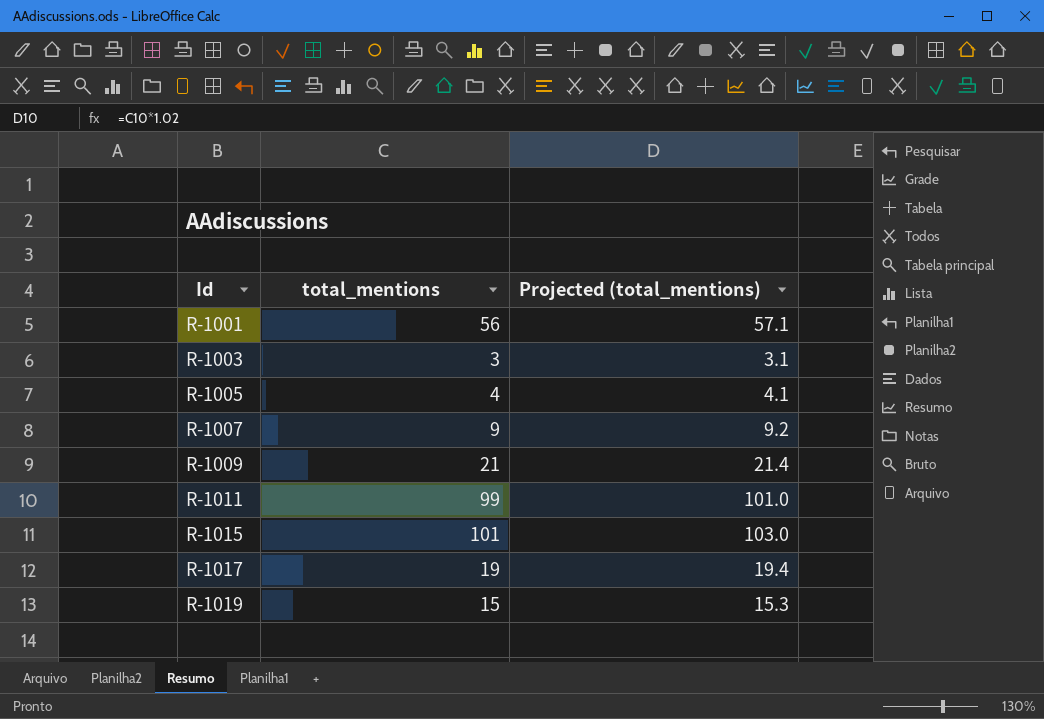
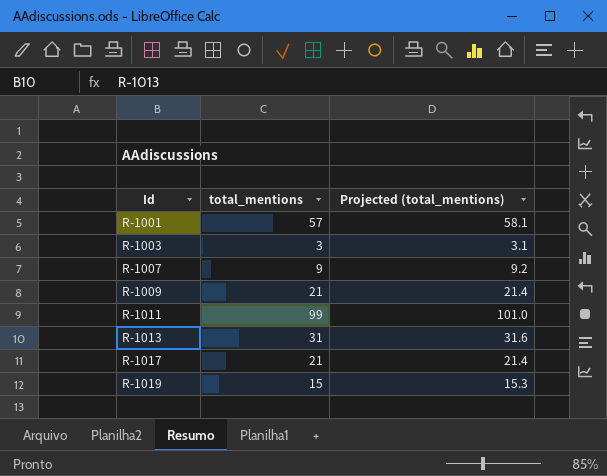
row R-1005: 4 | 4.1 -> none
row R-1015: 101 | 103.0 -> none
R-1001 | total_mentions: 56 -> 57
R-1001 | Projected (total_mentions): 57.1 -> 58.1
row R-1013: none -> 31 | 31.6
R-1017 | total_mentions: 19 -> 21
R-1017 | Projected (total_mentions): 19.4 -> 21.4

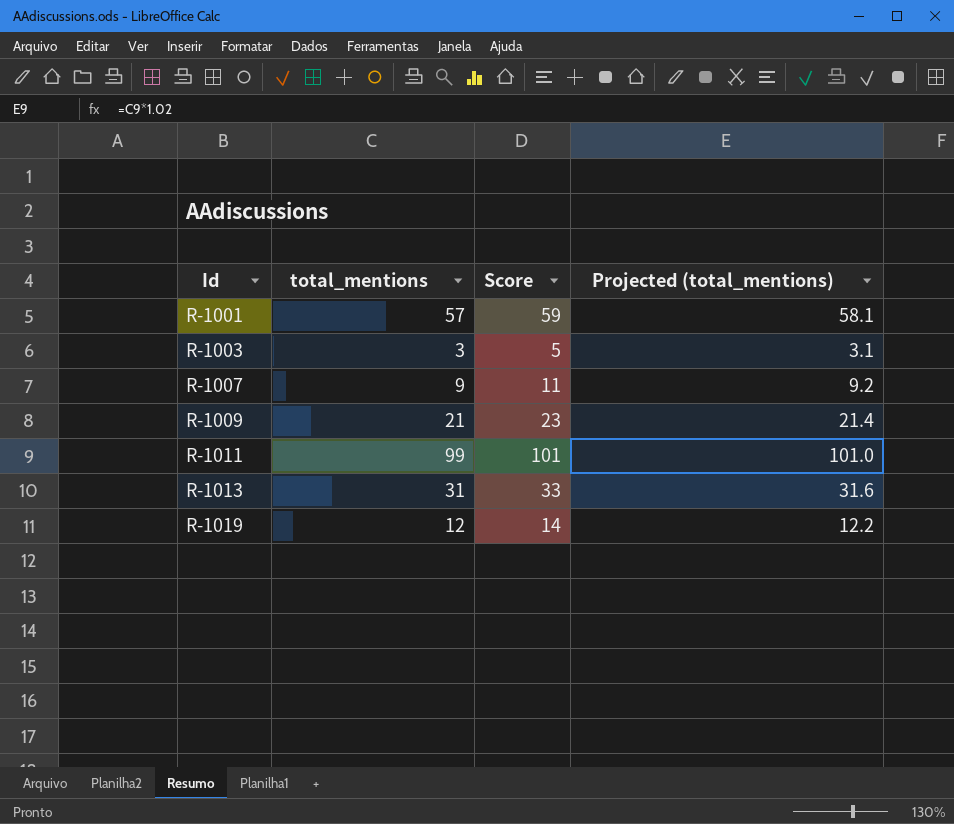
column Score | formula: none -> [total_mentions] + 2
row R-1017: 21 | 21.4 -> none
R-1019 | total_mentions: 15 -> 12
R-1019 | Projected (total_mentions): 15.3 -> 12.2

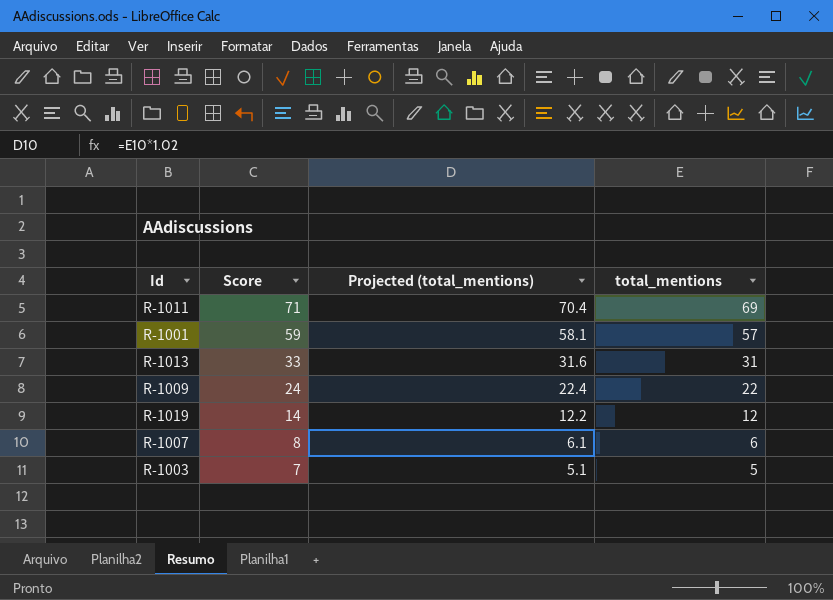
row order: Id ascending -> Score descending
column total_mentions | position: 2 -> 4
R-1011 | Score: 101 -> 71
R-1011 | Projected (total_mentions): 101.0 -> 70.4
R-1011 | total_mentions: 99 -> 69
R-1009 | Score: 23 -> 24
R-1009 | Projected (total_mentions): 21.4 -> 22.4
R-1009 | total_mentions: 21 -> 22
R-1007 | Score: 11 -> 8
R-1007 | Projected (total_mentions): 9.2 -> 6.1
R-1007 | total_mentions: 9 -> 6
R-1003 | Score: 5 -> 7
R-1003 | Projected (total_mentions): 3.1 -> 5.1
R-1003 | total_mentions: 3 -> 5

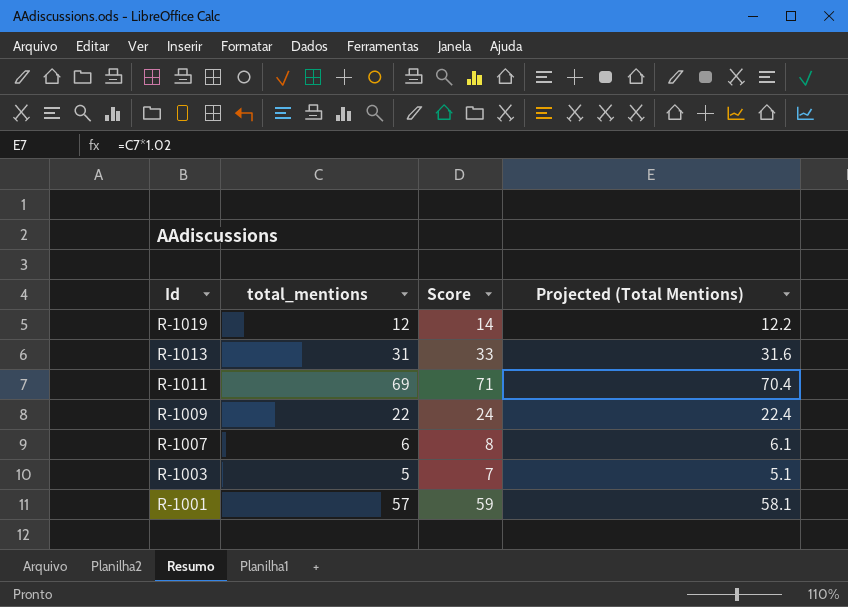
row order: Score descending -> Id descending
column total_mentions | position: 4 -> 2
column name: Projected (total_mentions) -> Projected (Total Mentions)

